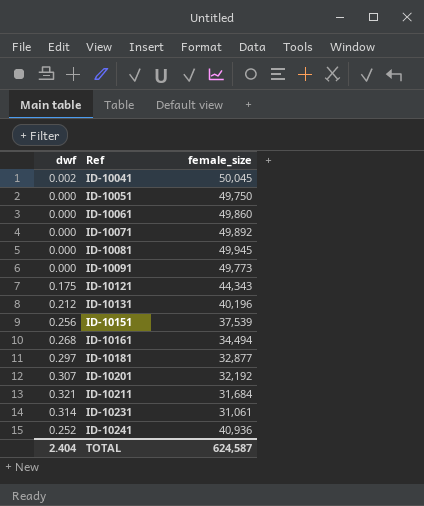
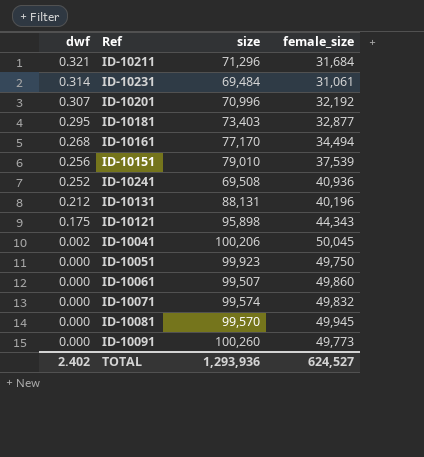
row order: Ref ascending -> dwf descending
column size | position: none -> 3
ID-10181 | dwf: 0.297 -> 0.295
ID-10071 | female_size: 49,892 -> 49,832
TOTAL | dwf: 2.404 -> 2.402
TOTAL | female_size: 624,587 -> 624,527

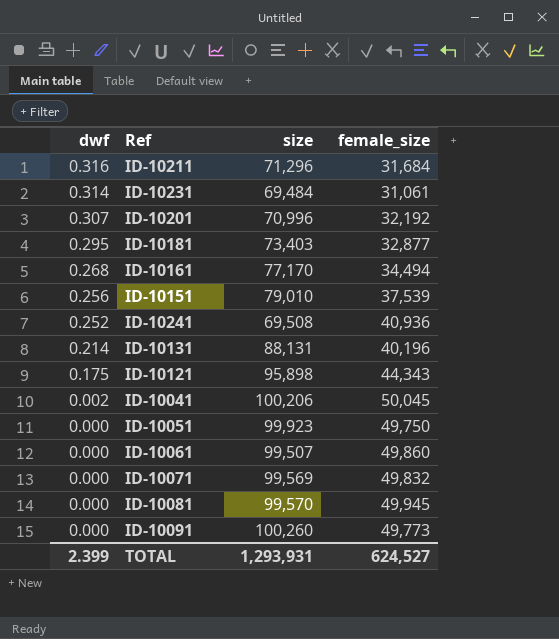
ID-10211 | dwf: 0.321 -> 0.316
ID-10131 | dwf: 0.212 -> 0.214
ID-10071 | size: 99,574 -> 99,569
TOTAL | dwf: 2.402 -> 2.399
TOTAL | size: 1,293,936 -> 1,293,931

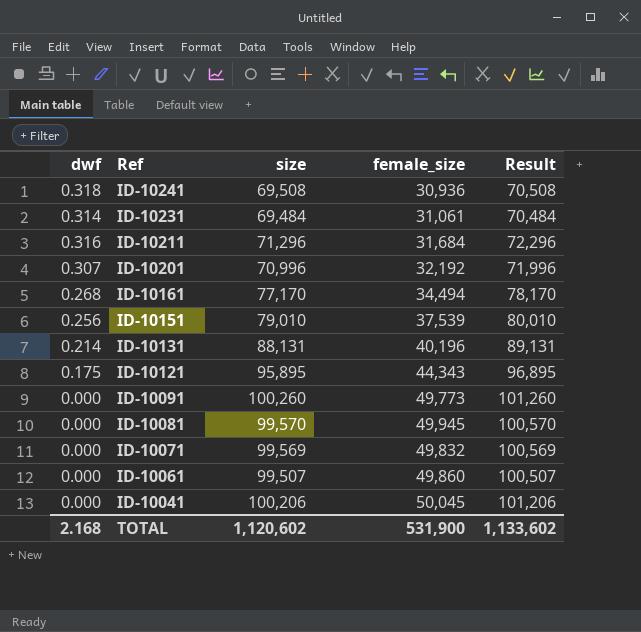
row order: dwf descending -> Ref descending
column Result | formula: none -> [size] + 1000
row ID-10181: 0.295 | 73,403 | 32,877 -> none
row ID-10051: 0.000 | 99,923 | 49,750 -> none
ID-10241 | dwf: 0.252 -> 0.318
ID-10241 | female_size: 40,936 -> 30,936
ID-10121 | size: 95,898 -> 95,895
ID-10041 | dwf: 0.002 -> 0.000
TOTAL | dwf: 2.399 -> 2.168
TOTAL | size: 1,293,931 -> 1,120,602
TOTAL | female_size: 624,527 -> 531,900

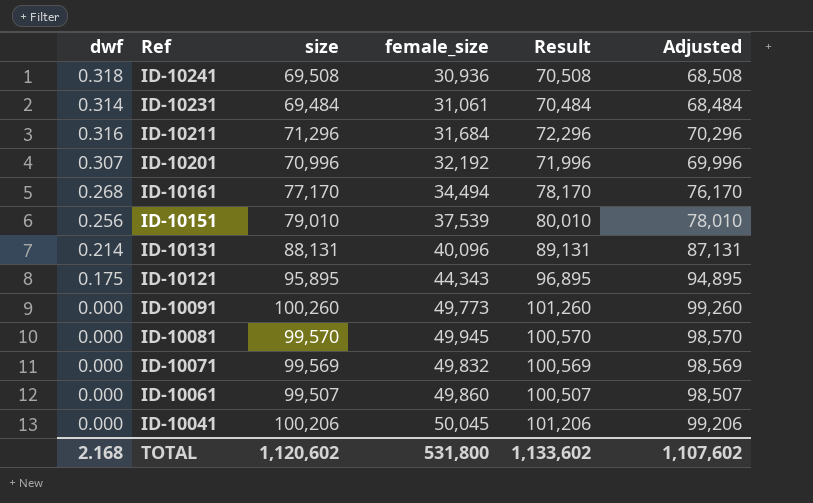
column Adjusted | formula: none -> [size] - 1000
ID-10131 | female_size: 40,196 -> 40,096
TOTAL | female_size: 531,900 -> 531,800

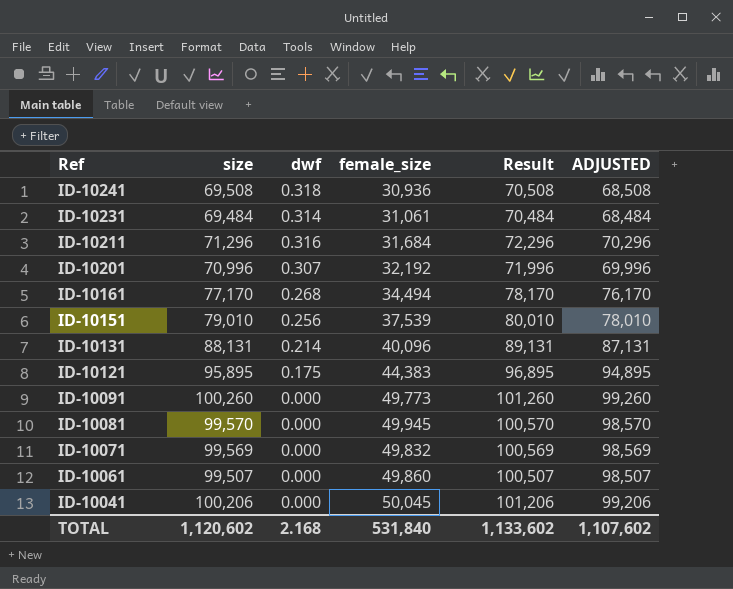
column dwf | position: 1 -> 3
column name: Adjusted -> ADJUSTED
ID-10121 | female_size: 44,343 -> 44,383
TOTAL | female_size: 531,800 -> 531,840

